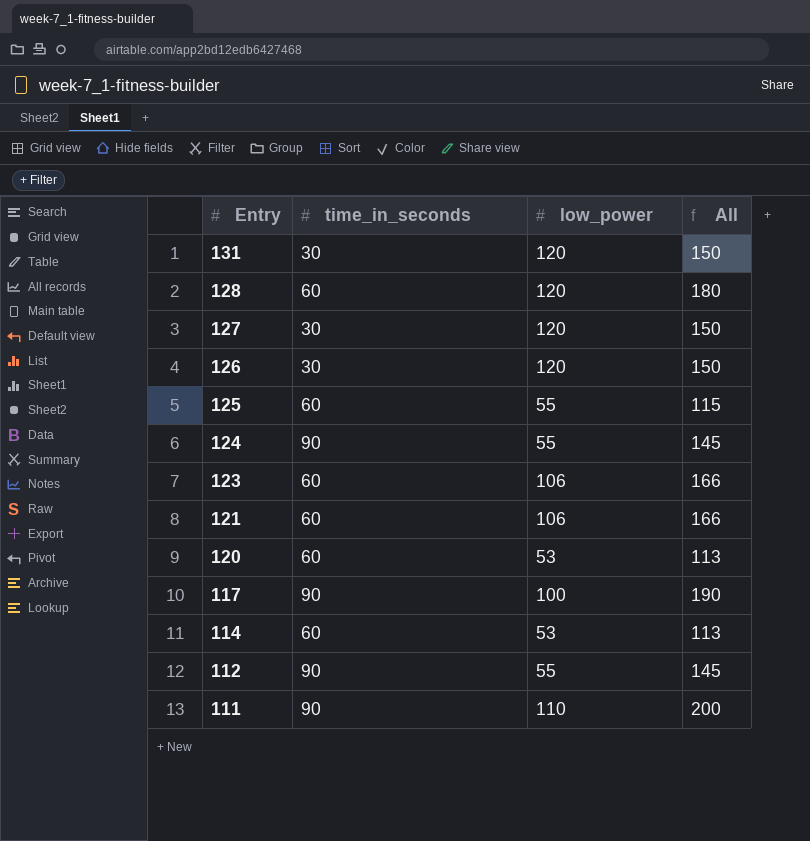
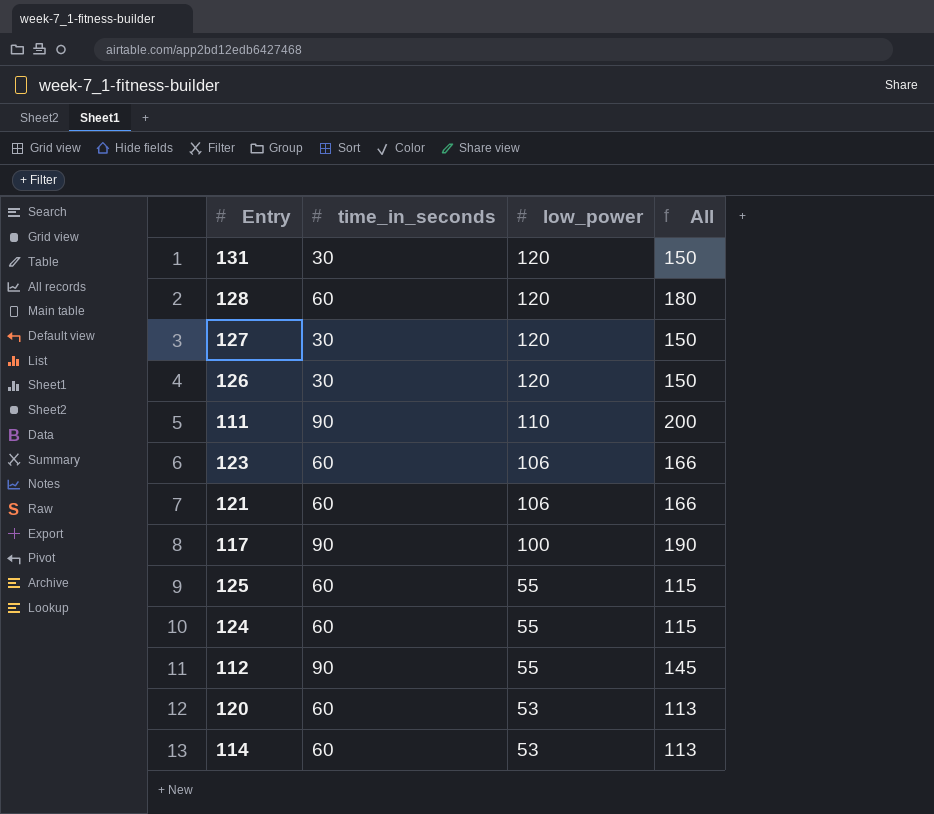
row order: Entry descending -> low_power descending
124 | time_in_seconds: 90 -> 60
124 | All: 145 -> 115

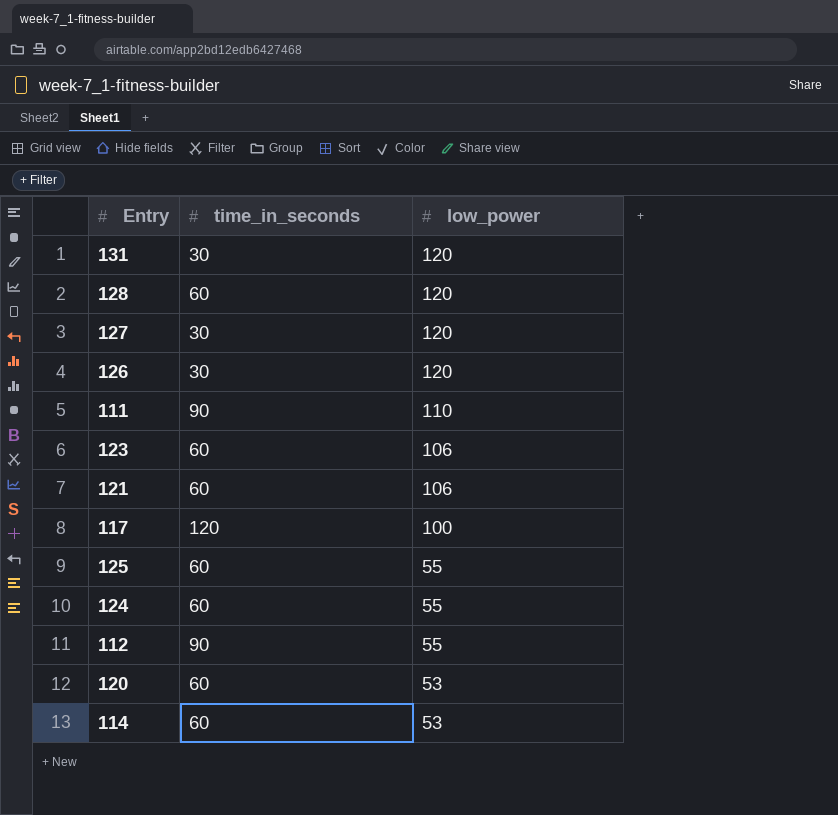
column All | formula: [time_in_seconds] + [low_power] -> none
117 | time_in_seconds: 90 -> 120

